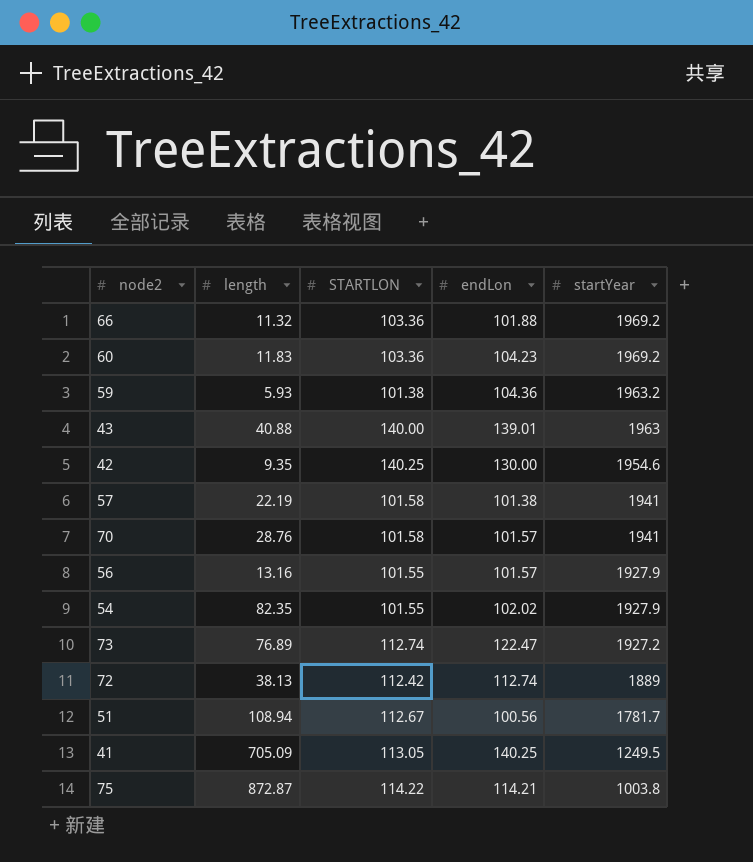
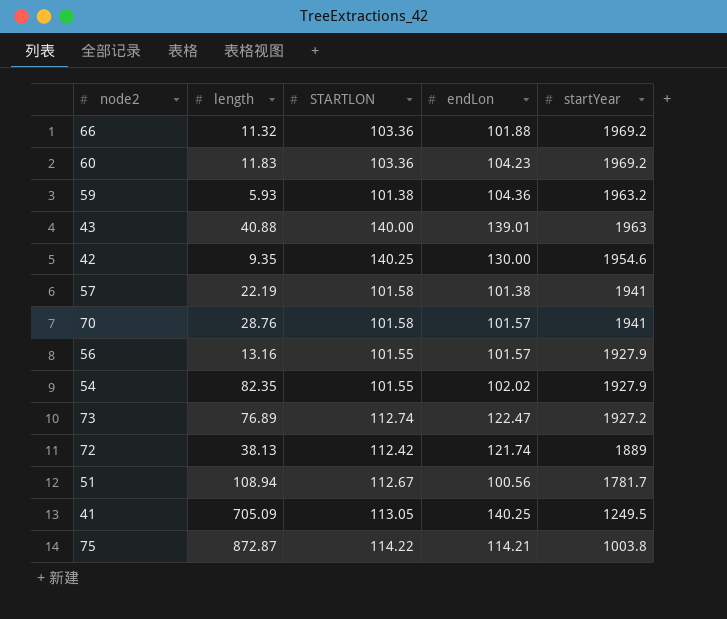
72 | endLon: 112.74 -> 121.74

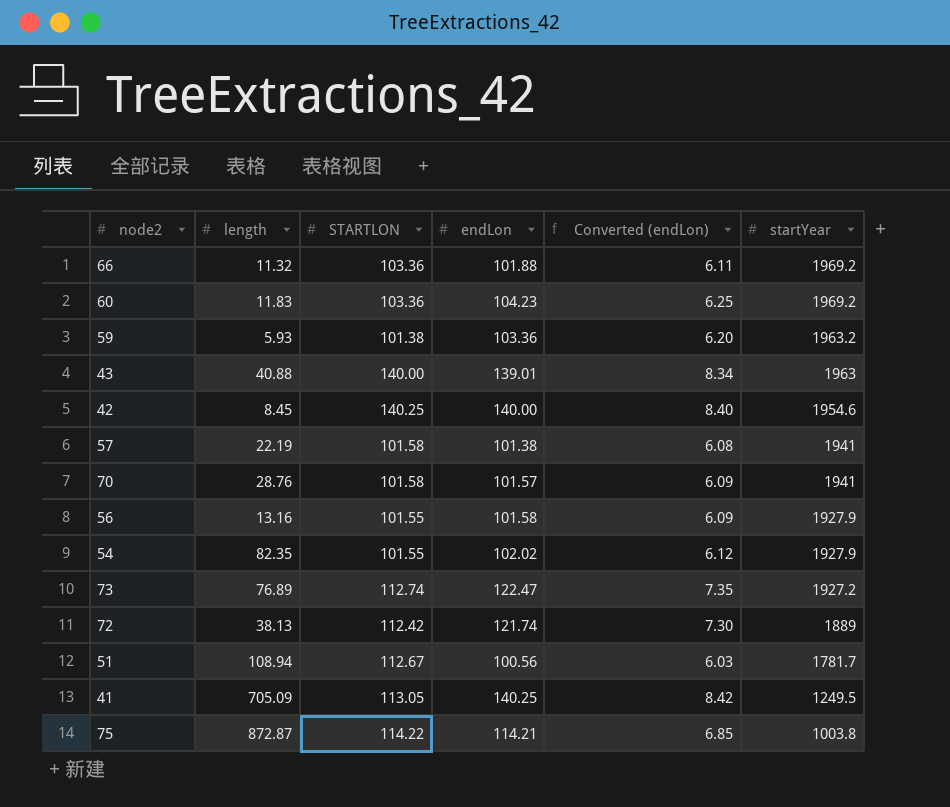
column Converted (endLon) | formula: none -> [endLon] * 0.06
59 | endLon: 104.36 -> 103.36
42 | length: 9.35 -> 8.45
42 | endLon: 130.00 -> 140.00
56 | endLon: 101.57 -> 101.58

